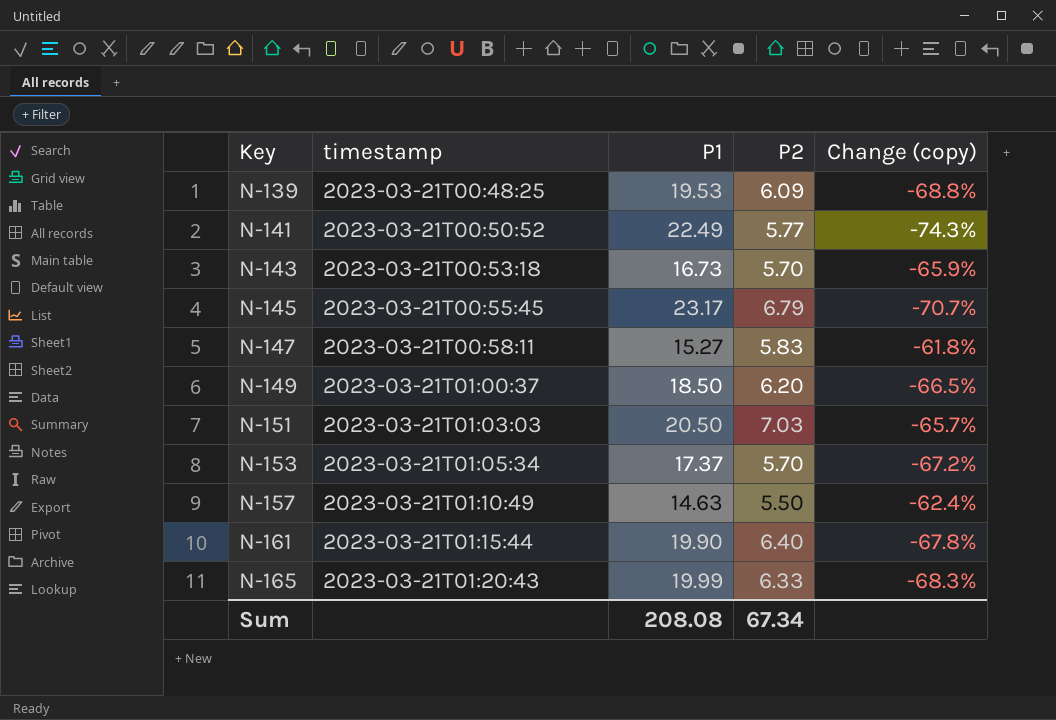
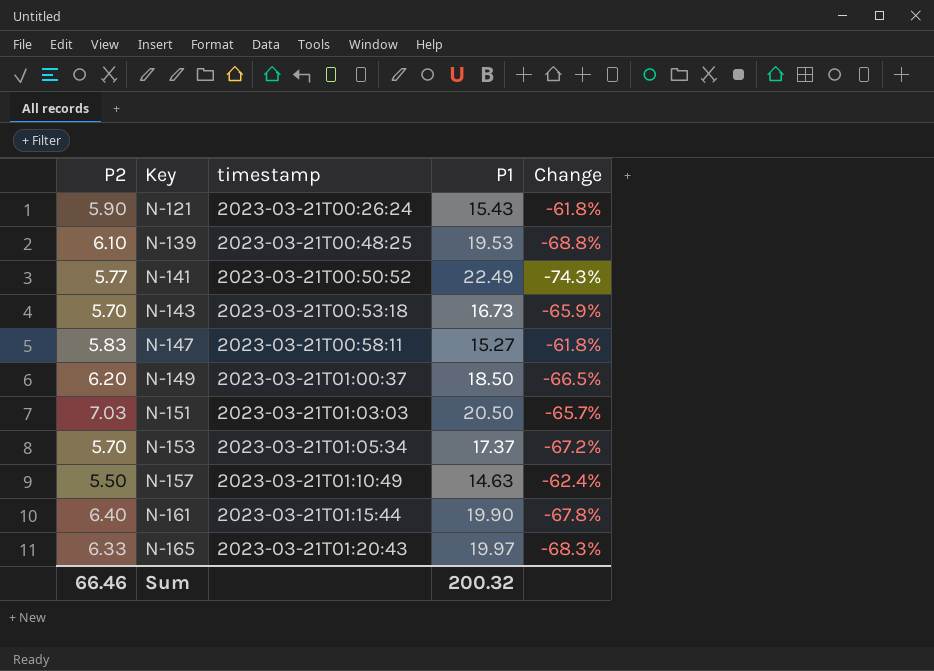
column P2 | position: 4 -> 1
column name: Change (copy) -> Change
row N-145: 2023-03-21T00:55:45 | 23.17 | 6.79 | -70.7% -> none
row N-121: none -> 5.90 | 2023-03-21T00:26:24 | 15.43 | -61.8%
N-139 | P2: 6.09 -> 6.10
N-165 | P1: 19.99 -> 19.97
Sum | P2: 67.34 -> 66.46
Sum | P1: 208.08 -> 200.32

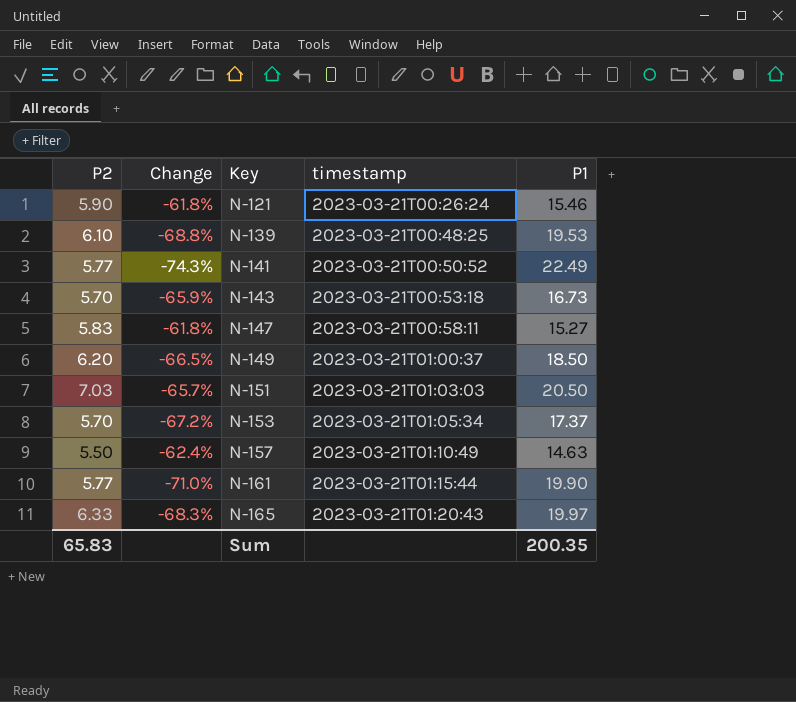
column Change | position: 5 -> 2
N-121 | P1: 15.43 -> 15.46
N-161 | P2: 6.40 -> 5.77
N-161 | Change: -67.8% -> -71.0%
Sum | P2: 66.46 -> 65.83
Sum | P1: 200.32 -> 200.35

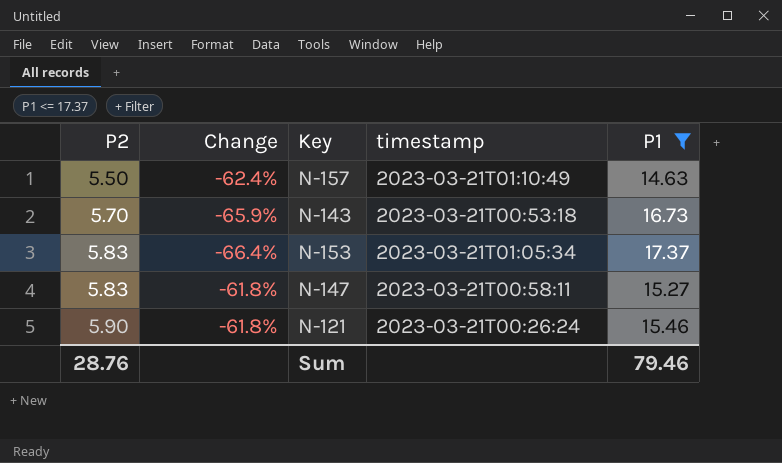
filter: none -> P1 <= 17.37
row order: Key ascending -> P2 ascending
N-153 | P2: 5.70 -> 5.83
N-153 | Change: -67.2% -> -66.4%
Sum | P2: 65.83 -> 28.76
Sum | P1: 200.35 -> 79.46

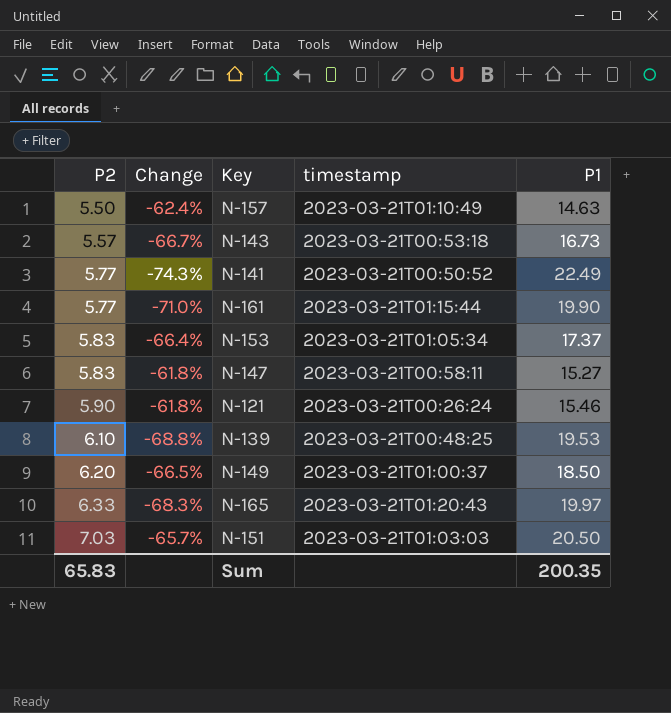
filter: P1 <= 17.37 -> none
N-143 | P2: 5.70 -> 5.57
N-143 | Change: -65.9% -> -66.7%
Sum | P2: 28.76 -> 65.83
Sum | P1: 79.46 -> 200.35

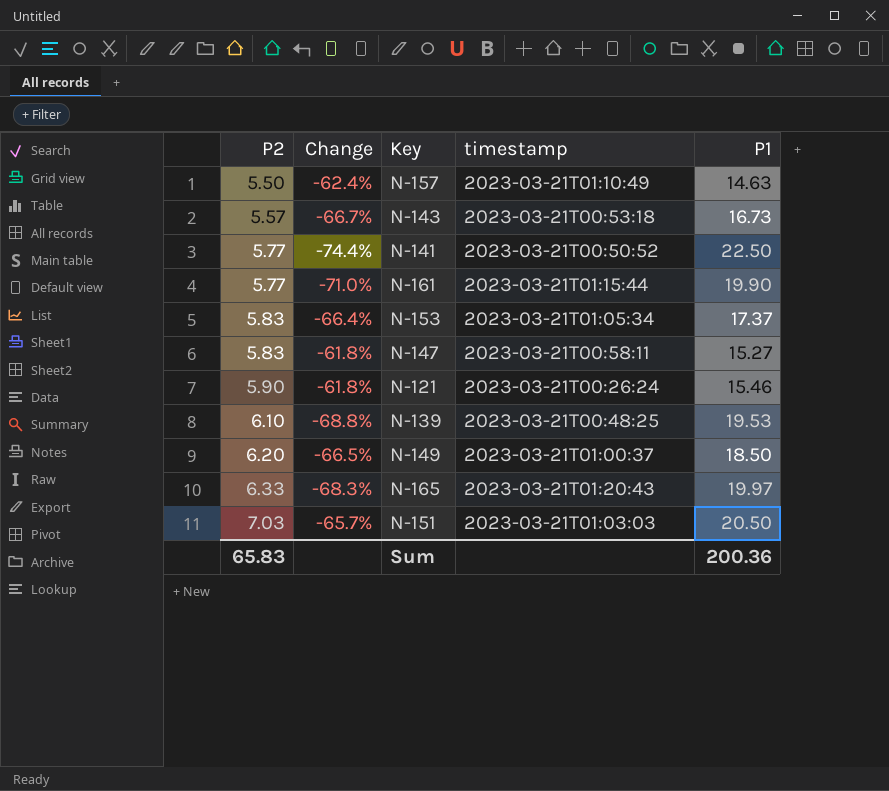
N-141 | Change: -74.3% -> -74.4%
N-141 | P1: 22.49 -> 22.50
Sum | P1: 200.35 -> 200.36

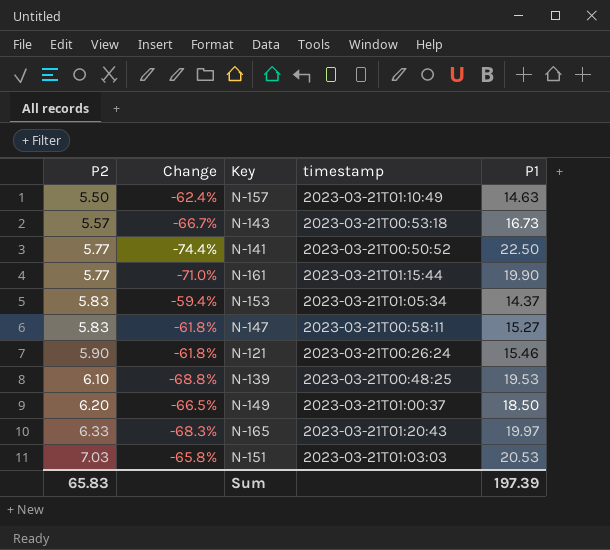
N-153 | Change: -66.4% -> -59.4%
N-153 | P1: 17.37 -> 14.37
N-151 | Change: -65.7% -> -65.8%
N-151 | P1: 20.50 -> 20.53
Sum | P1: 200.36 -> 197.39

